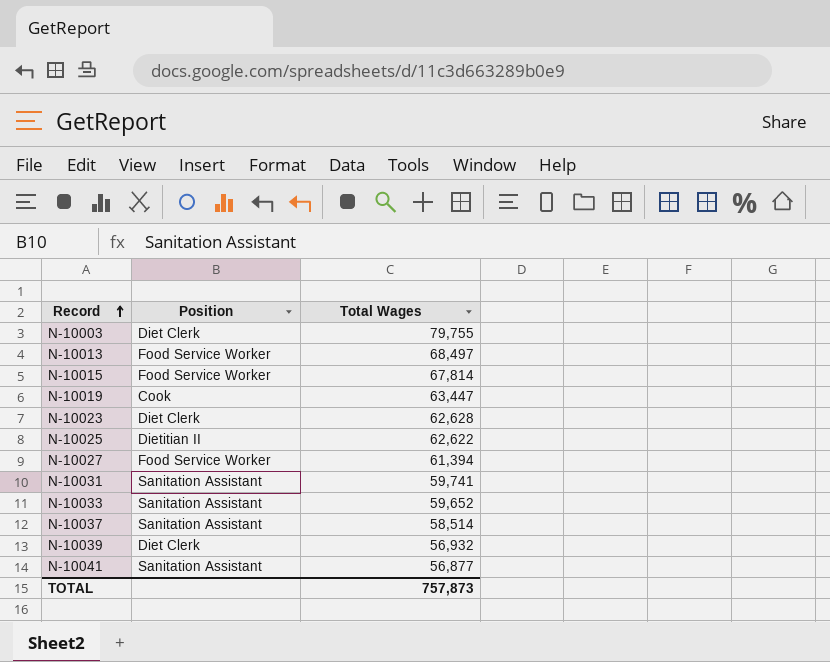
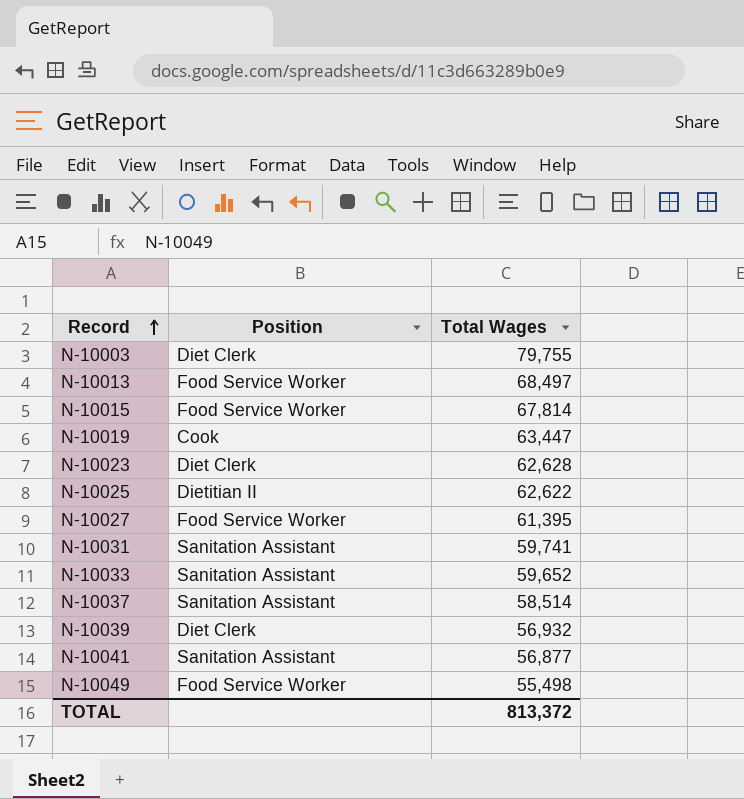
N-10027 | Total Wages: 61,394 -> 61,395
row N-10049: none -> Food Service Worker | 55,498
TOTAL | Total Wages: 757,873 -> 813,372

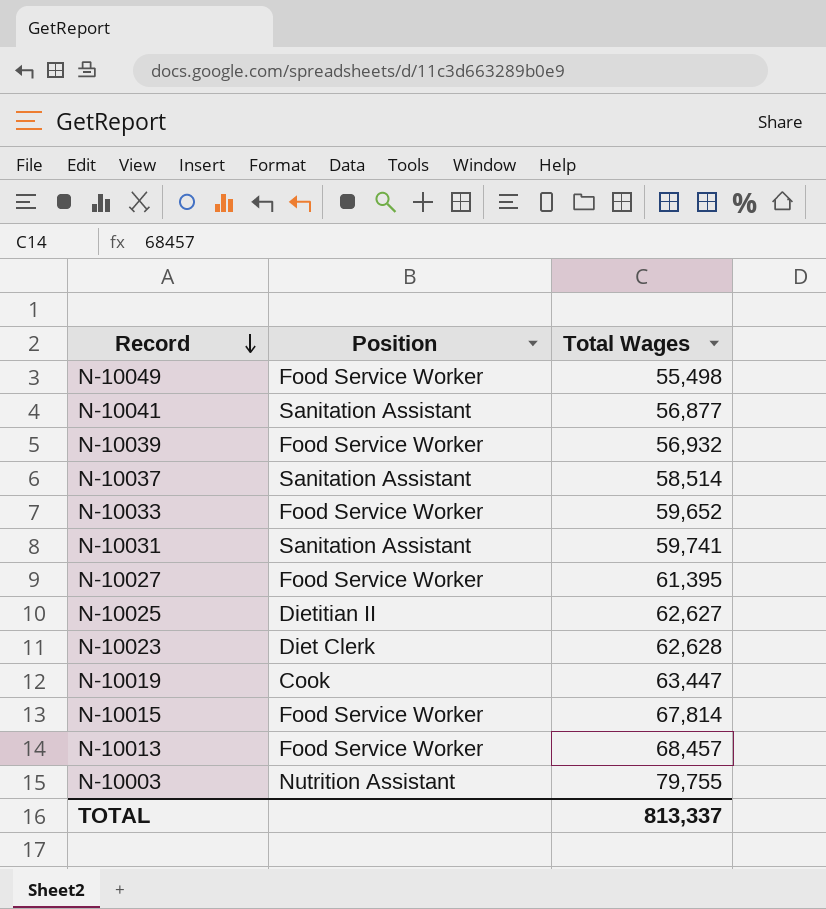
row order: Record ascending -> Record descending
N-10039 | Position: Diet Clerk -> Food Service Worker
N-10033 | Position: Sanitation Assistant -> Food Service Worker
N-10025 | Total Wages: 62,622 -> 62,627
N-10013 | Total Wages: 68,497 -> 68,457
N-10003 | Position: Diet Clerk -> Nutrition Assistant
TOTAL | Total Wages: 813,372 -> 813,337

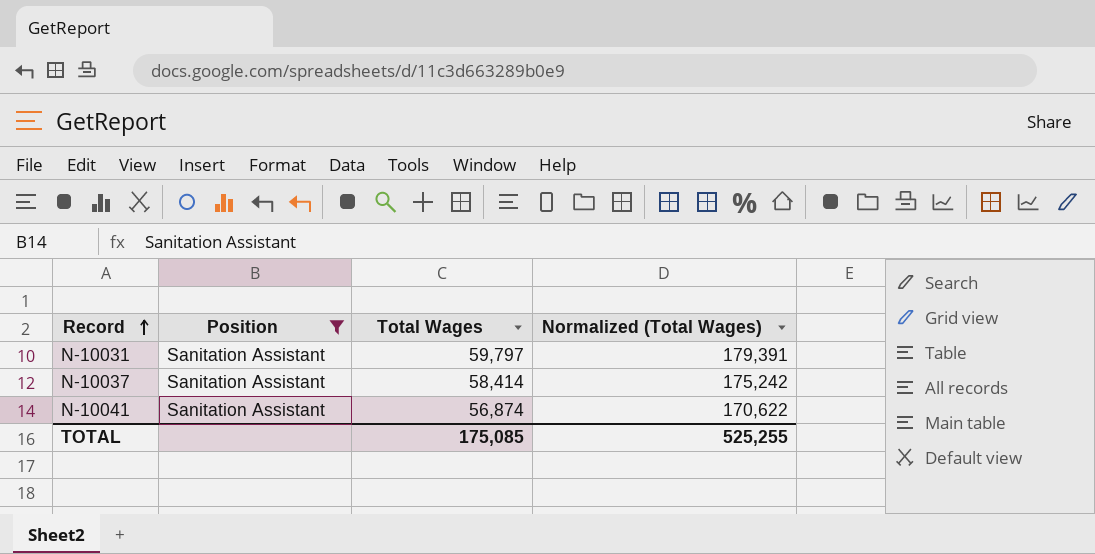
filter: none -> Position = Sanitation Assistant
row order: Record descending -> Record ascending
column Normalized (Total Wages) | formula: none -> [Total Wages] * 3
N-10031 | Total Wages: 59,741 -> 59,797
N-10037 | Total Wages: 58,514 -> 58,414
N-10041 | Total Wages: 56,877 -> 56,874
TOTAL | Total Wages: 813,337 -> 175,085

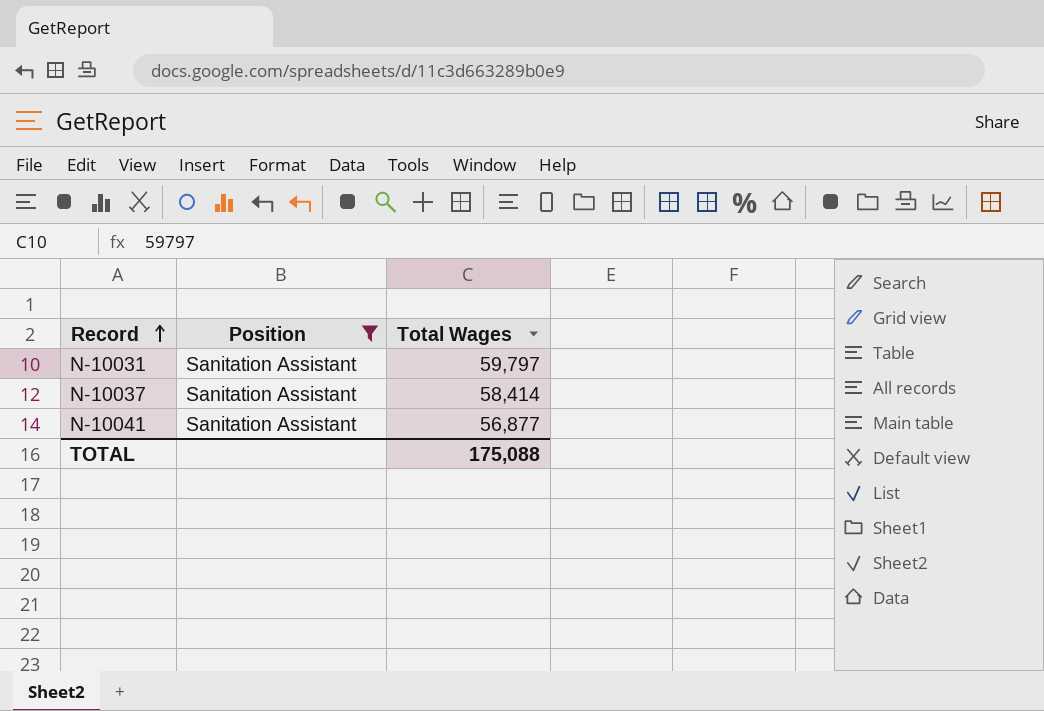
column Normalized (Total Wages) | formula: [Total Wages] * 3 -> none
N-10041 | Total Wages: 56,874 -> 56,877
TOTAL | Total Wages: 175,085 -> 175,088

